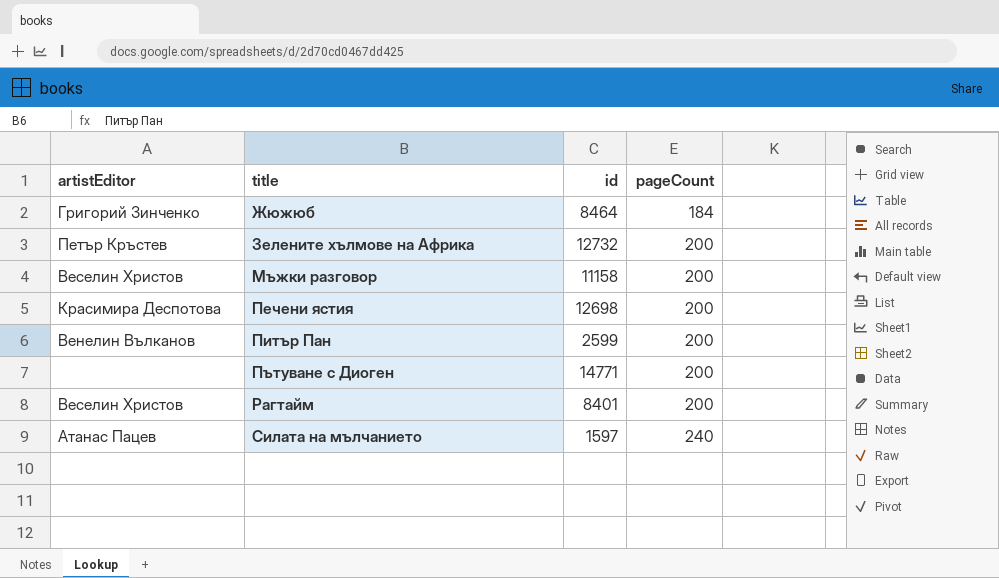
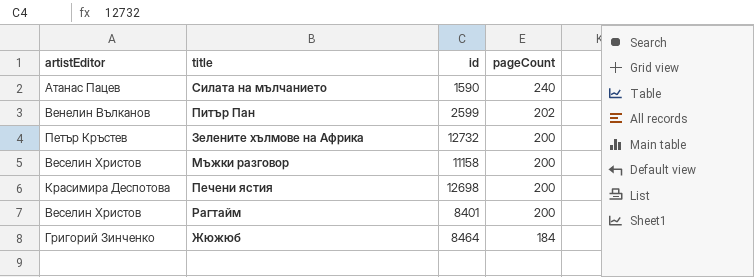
row order: title ascending -> pageCount descending
row Пътуване с Диоген: none | 14771 | 200 -> none
Силата на мълчанието | id: 1597 -> 1590
Питър Пан | pageCount: 200 -> 202

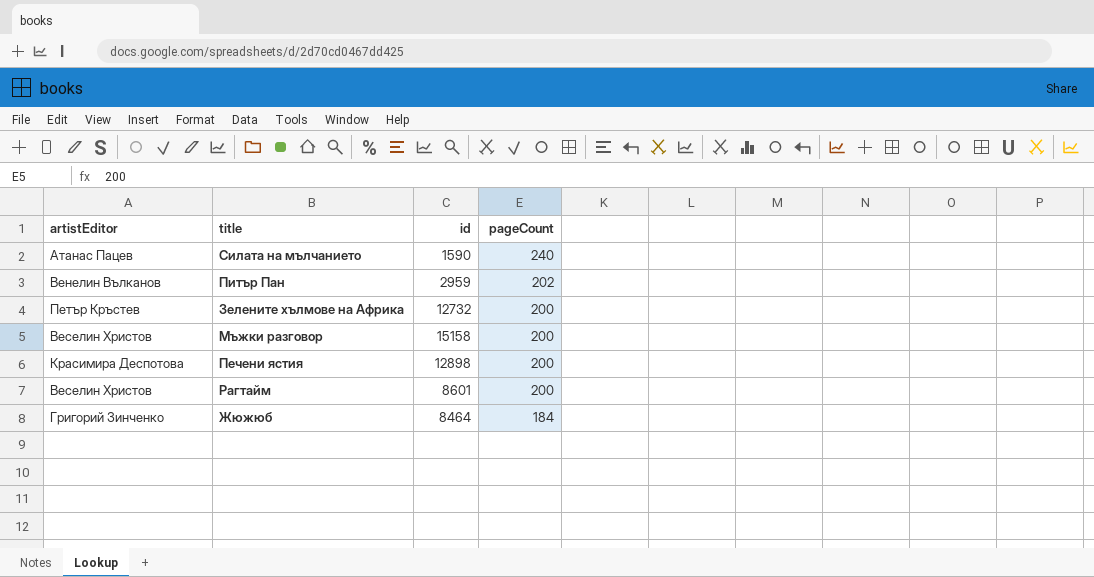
Питър Пан | id: 2599 -> 2959
Мъжки разговор | id: 11158 -> 15158
Печени ястия | id: 12698 -> 12898
Рагтайм | id: 8401 -> 8601

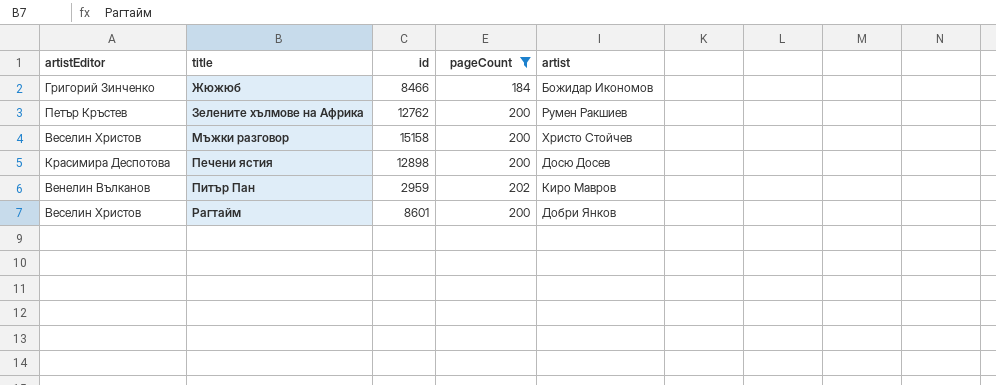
filter: none -> pageCount != 240
row order: pageCount descending -> title ascending
column artist | position: none -> 5
Жюжюб | id: 8464 -> 8466
Зелените хълмове на Африка | id: 12732 -> 12762

